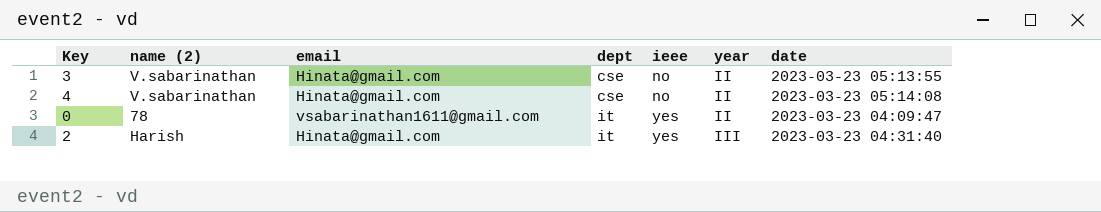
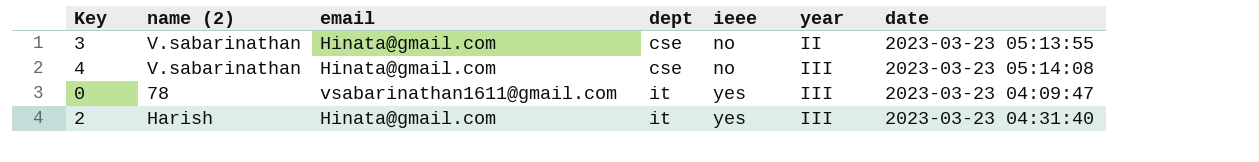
4 | year: II -> III
0 | year: II -> III

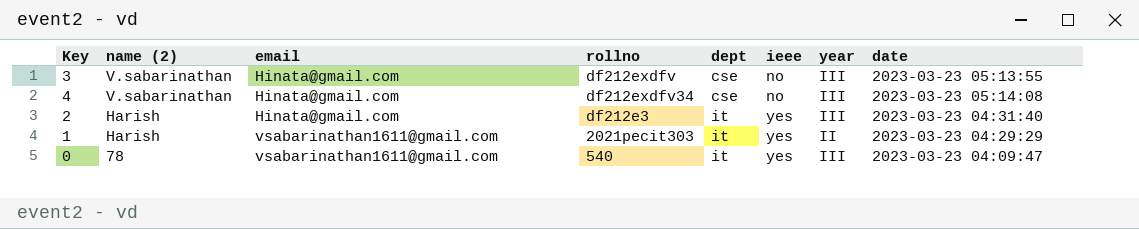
row order: dept ascending -> name (2) descending
column rollno | position: none -> 4
3 | year: II -> III
row 1: none -> Harish | vsabarinathan1611@gmail.com | 2021pecit303 | it | yes | II | 2023-03-23 04:29:29

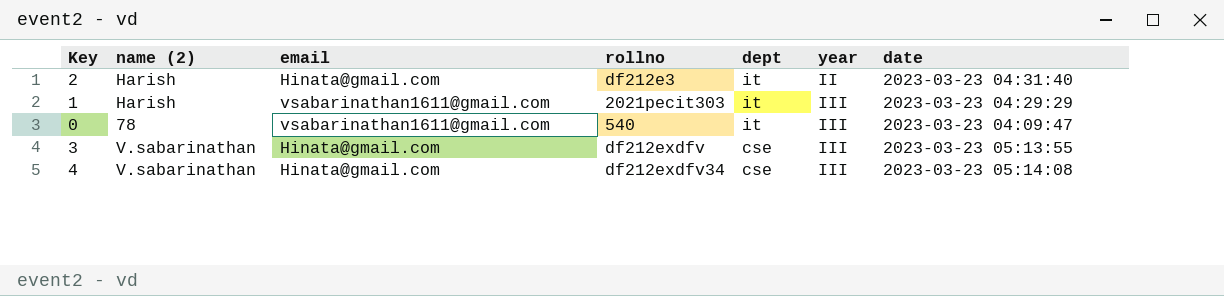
row order: name (2) descending -> dept descending
column ieee | position: 6 -> none
2 | year: III -> II
1 | year: II -> III

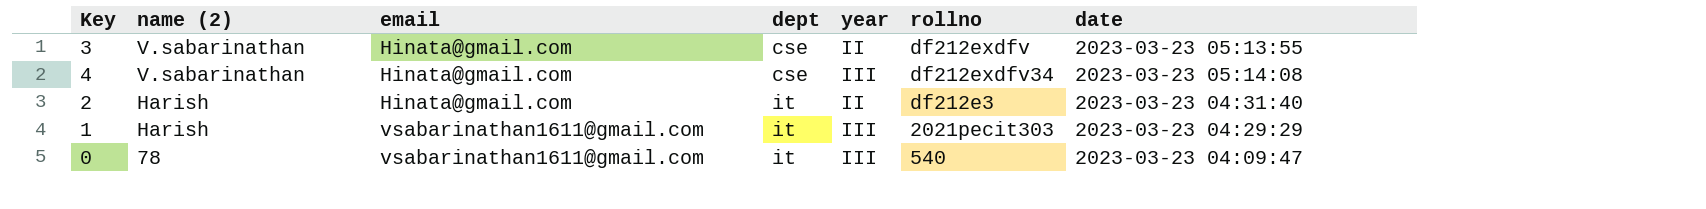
row order: dept descending -> name (2) descending
column rollno | position: 4 -> 6
3 | year: III -> II

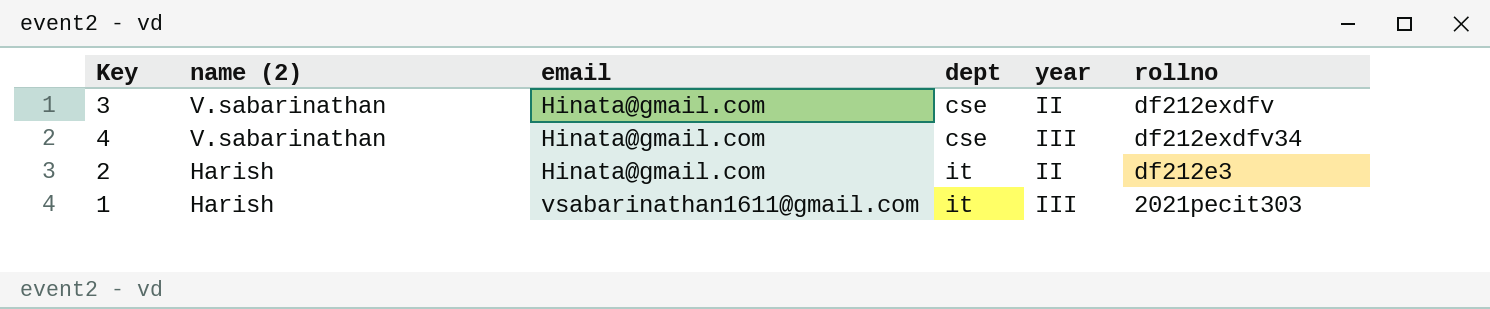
column date | position: 7 -> none
row 0: 78 | vsabarinathan1611@gmail.com | it | III | 540 | 2023-03-23 04:09:47 -> none

